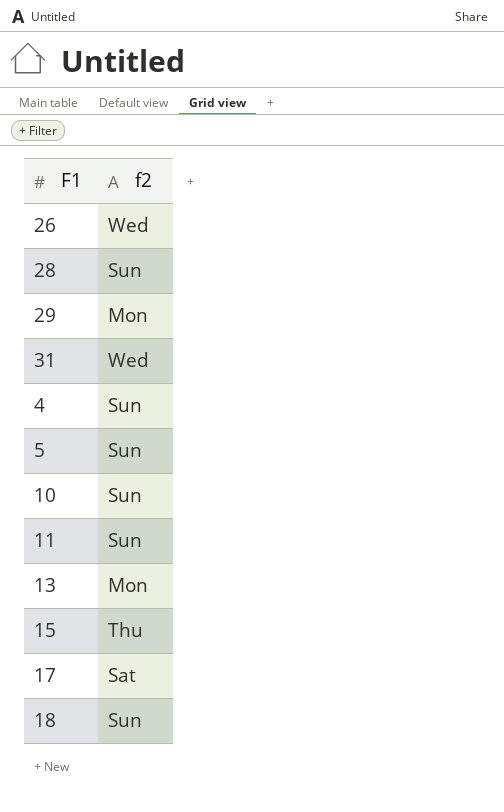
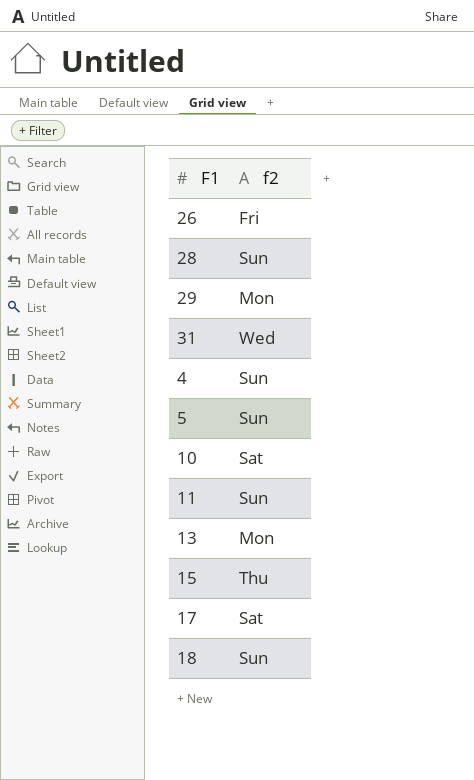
26 | f2: Wed -> Fri
10 | f2: Sun -> Sat

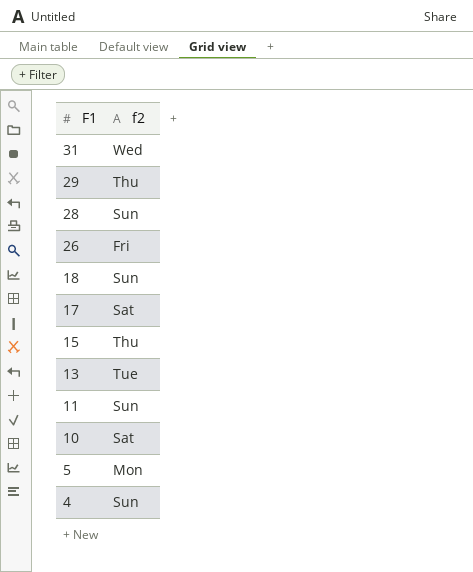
row order: none -> F1 descending
29 | f2: Mon -> Thu
13 | f2: Mon -> Tue
5 | f2: Sun -> Mon

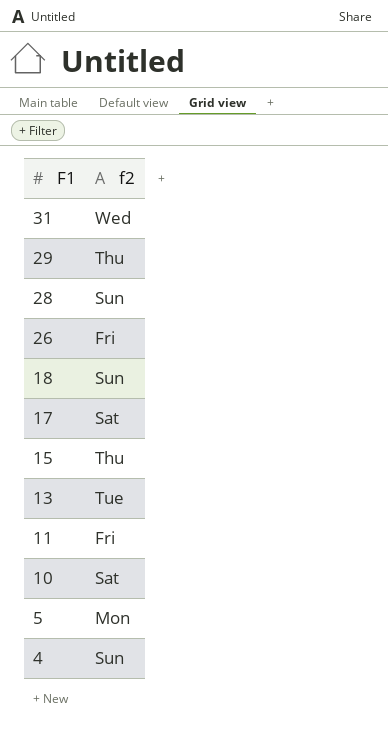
11 | f2: Sun -> Fri

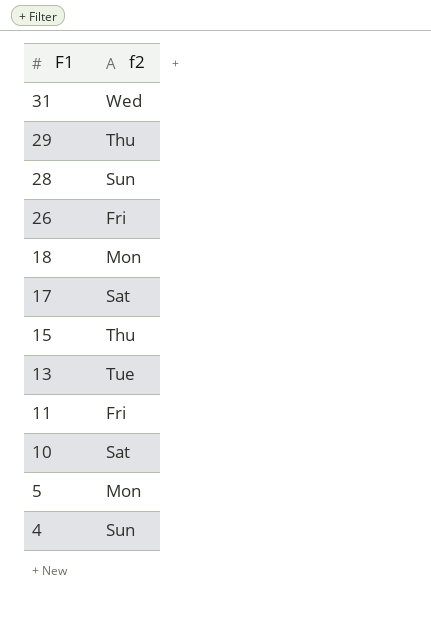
18 | f2: Sun -> Mon

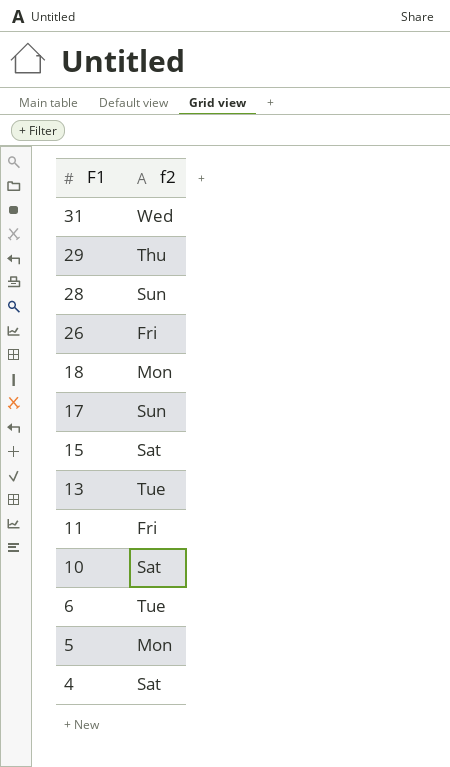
17 | f2: Sat -> Sun
15 | f2: Thu -> Sat
row 6: none -> Tue
4 | f2: Sun -> Sat

